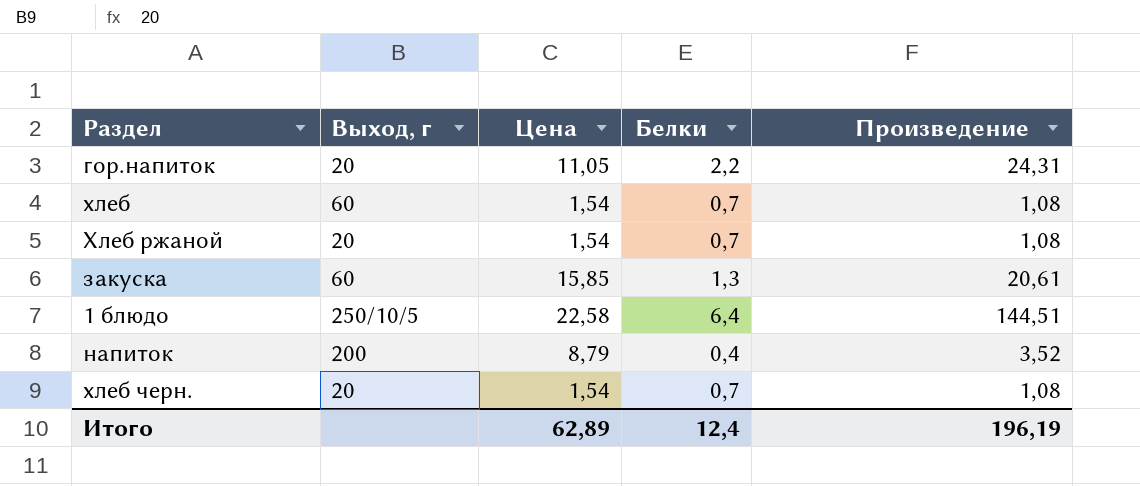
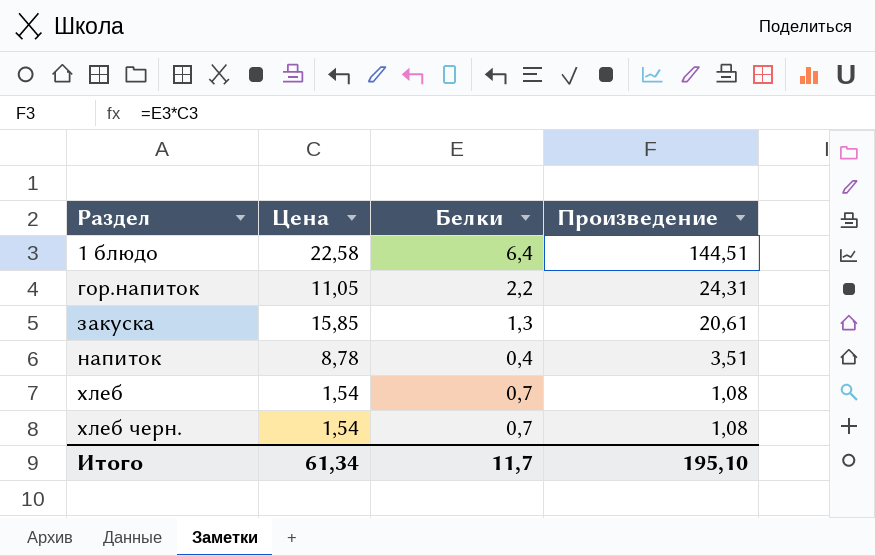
row order: none -> Раздел ascending
column Выход, г | position: 2 -> none
row Хлеб ржаной: 20 | 1,54 | 0,7 | 1,08 -> none
напиток | Цена: 8,79 -> 8,78
напиток | Произведение: 3,52 -> 3,51
Итого | Цена: 62,89 -> 61,34
Итого | Белки: 12,4 -> 11,7
Итого | Произведение: 196,19 -> 195,10

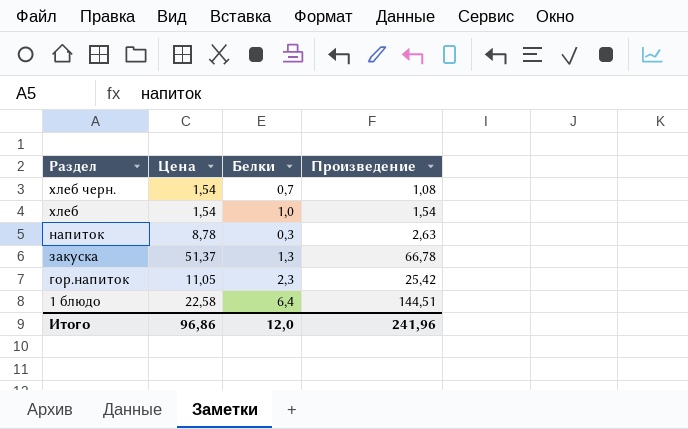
row order: Раздел ascending -> Раздел descending
хлеб | Белки: 0,7 -> 1,0
хлеб | Произведение: 1,08 -> 1,54
напиток | Белки: 0,4 -> 0,3
напиток | Произведение: 3,51 -> 2,63
закуска | Цена: 15,85 -> 51,37
закуска | Произведение: 20,61 -> 66,78
гор.напиток | Белки: 2,2 -> 2,3
гор.напиток | Произведение: 24,31 -> 25,42
Итого | Цена: 61,34 -> 96,86
Итого | Белки: 11,7 -> 12,0
Итого | Произведение: 195,10 -> 241,96

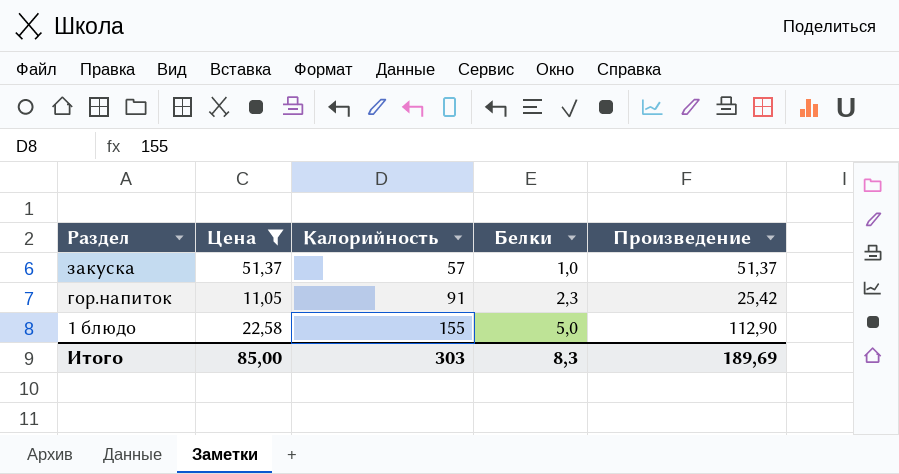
filter: none -> Цена >= 11,05
column Калорийность | position: none -> 3
закуска | Белки: 1,3 -> 1,0
закуска | Произведение: 66,78 -> 51,37
1 блюдо | Белки: 6,4 -> 5,0
1 блюдо | Произведение: 144,51 -> 112,90
Итого | Цена: 96,86 -> 85,00
Итого | Белки: 12,0 -> 8,3
Итого | Произведение: 241,96 -> 189,69

